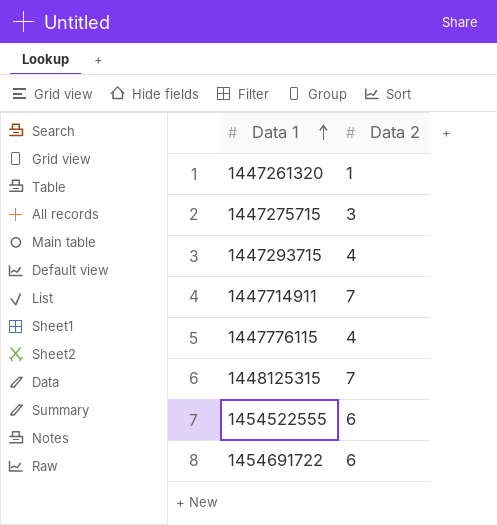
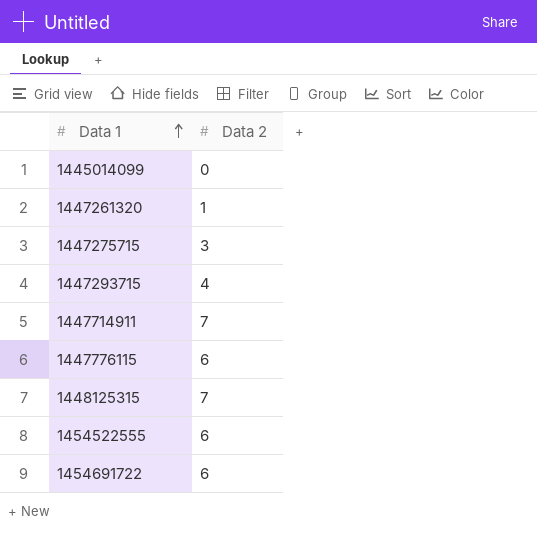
row 1445014099: none -> 0
1447776115 | Data 2: 4 -> 6

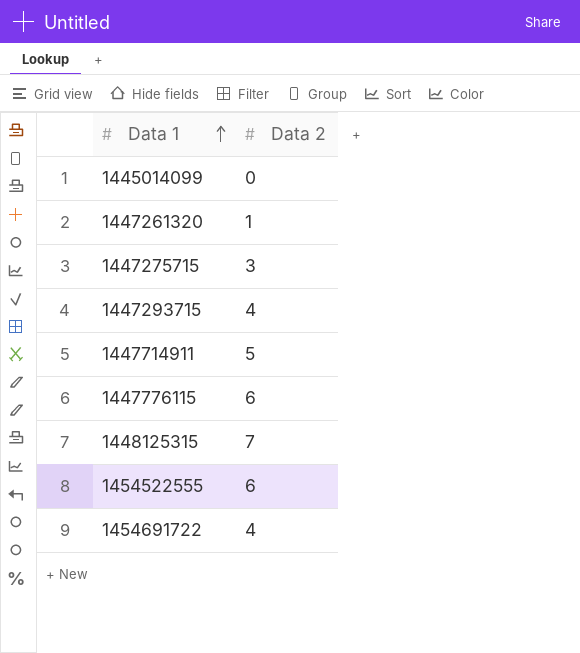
1447714911 | Data 2: 7 -> 5
1454691722 | Data 2: 6 -> 4

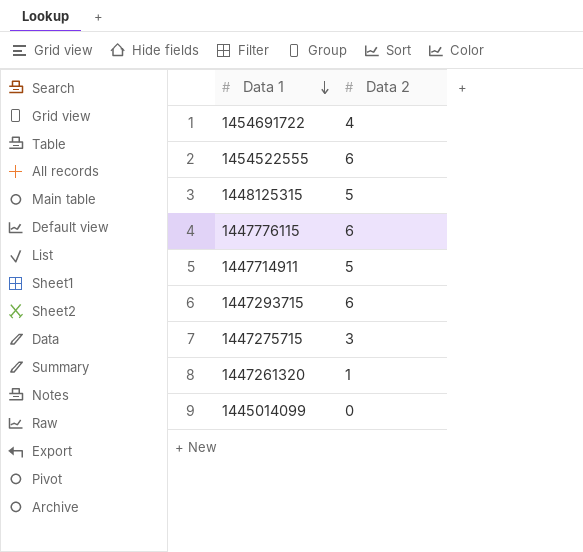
row order: Data 1 ascending -> Data 1 descending
1448125315 | Data 2: 7 -> 5
1447293715 | Data 2: 4 -> 6

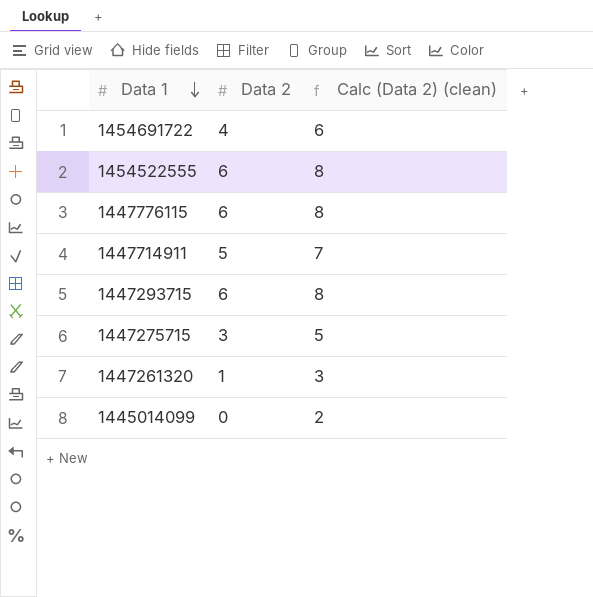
column Calc (Data 2) (clean) | formula: none -> [Data 2] + 2
row 1448125315: 5 -> none

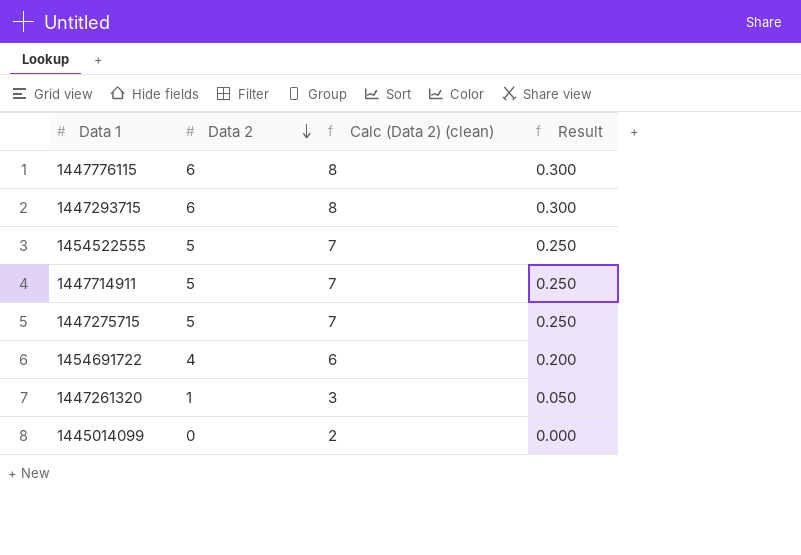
row order: Data 1 descending -> Data 2 descending
column Result | formula: none -> [Data 2] * 0.05
1454522555 | Data 2: 6 -> 5
1454522555 | Calc (Data 2) (clean): 8 -> 7
1447275715 | Data 2: 3 -> 5
1447275715 | Calc (Data 2) (clean): 5 -> 7

